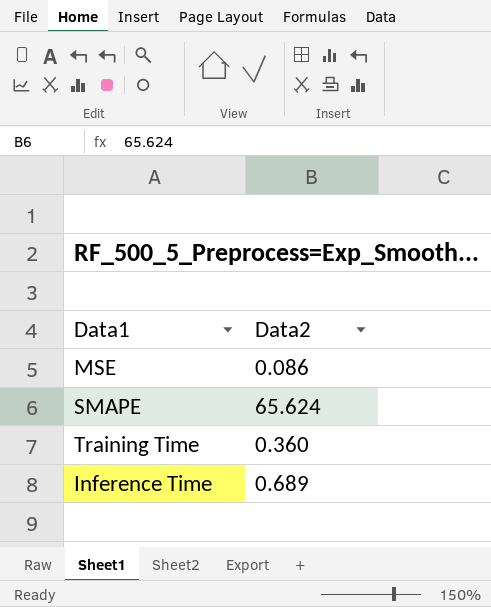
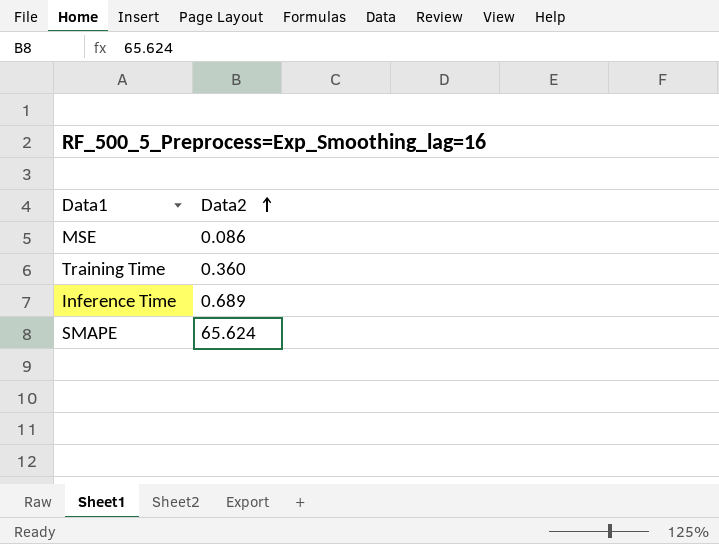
row order: none -> Data2 ascending

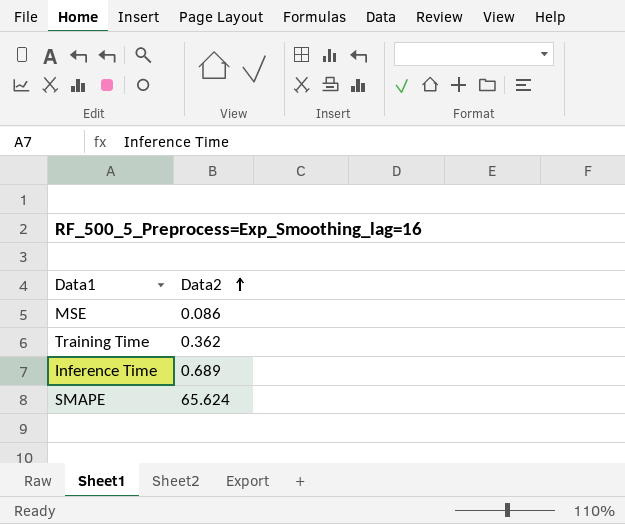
Training Time | Data2: 0.360 -> 0.362

